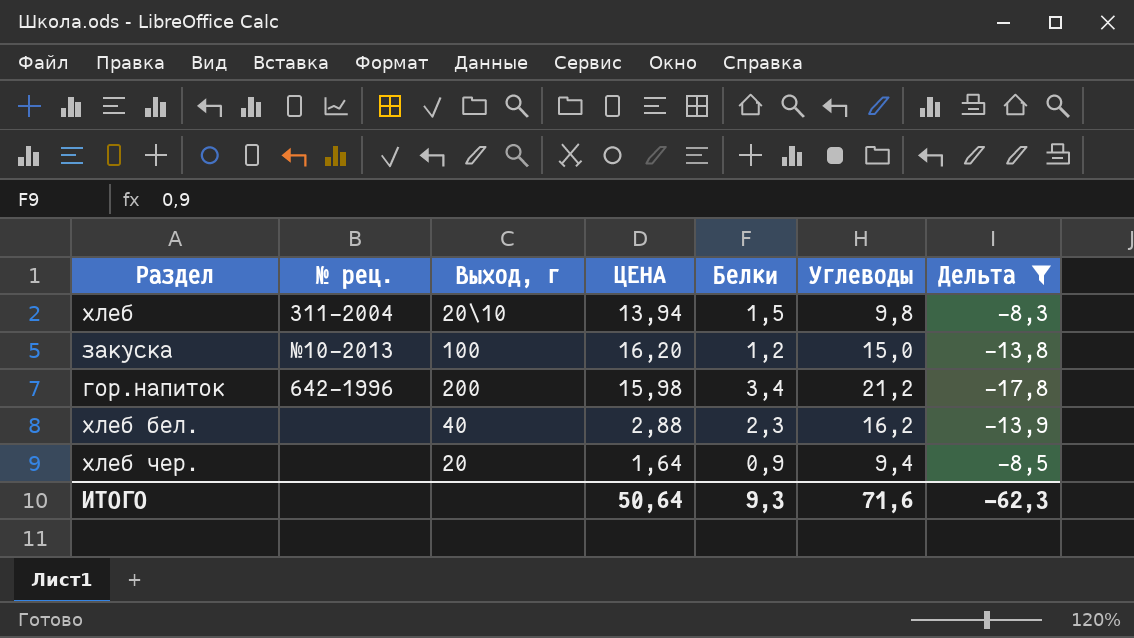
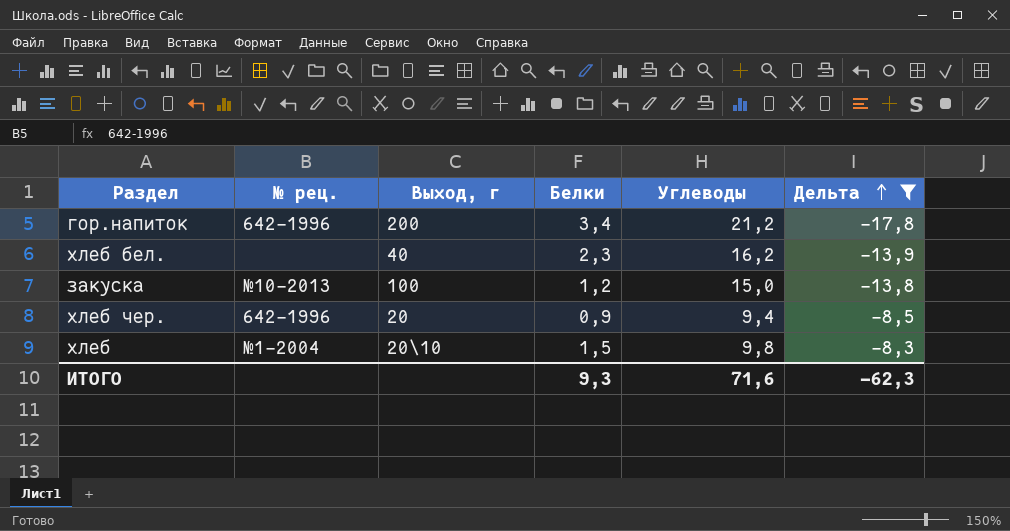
row order: none -> Дельта ascending
column ЦЕНА | position: 4 -> none
хлеб чер. | № рец.: none -> 642-1996
хлеб | № рец.: 311-2004 -> №1-2004

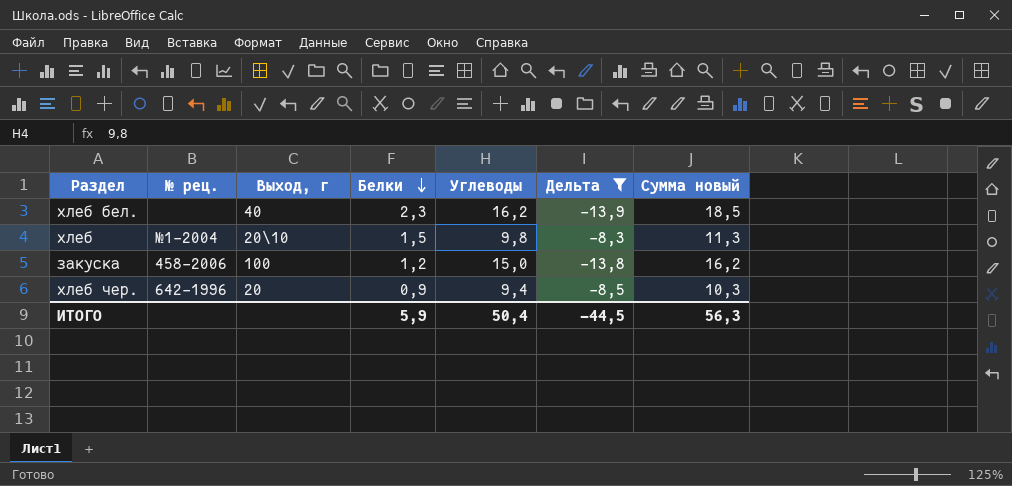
row order: Дельта ascending -> Белки descending
column Сумма новый | formula: none -> [Белки] + [Углеводы]
row гор.напиток: 642-1996 | 200 | 3,4 | 21,2 | -17,8 -> none
закуска | № рец.: №10-2013 -> 458-2006
ИТОГО | Белки: 9,3 -> 5,9
ИТОГО | Углеводы: 71,6 -> 50,4
ИТОГО | Дельта: -62,3 -> -44,5

